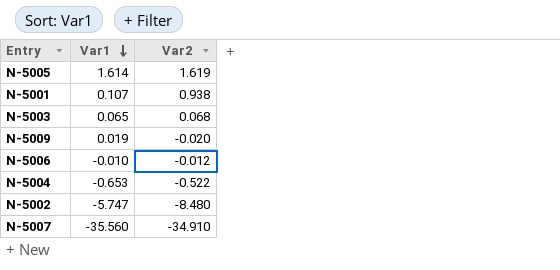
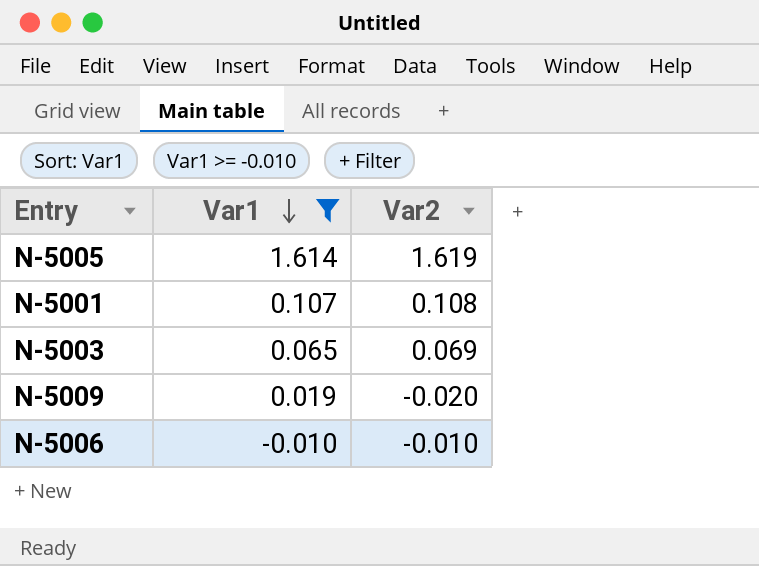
filter: none -> Var1 >= -0.010
N-5001 | Var2: 0.938 -> 0.108
N-5003 | Var2: 0.068 -> 0.069
N-5006 | Var2: -0.012 -> -0.010

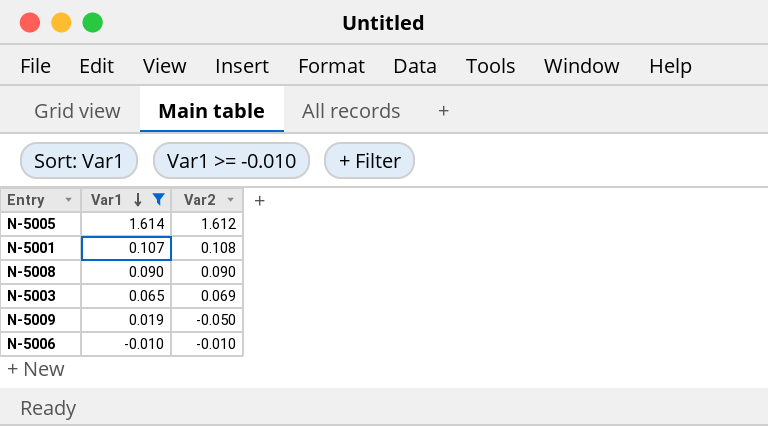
N-5005 | Var2: 1.619 -> 1.612
row N-5008: none -> 0.090 | 0.090
N-5009 | Var2: -0.020 -> -0.050

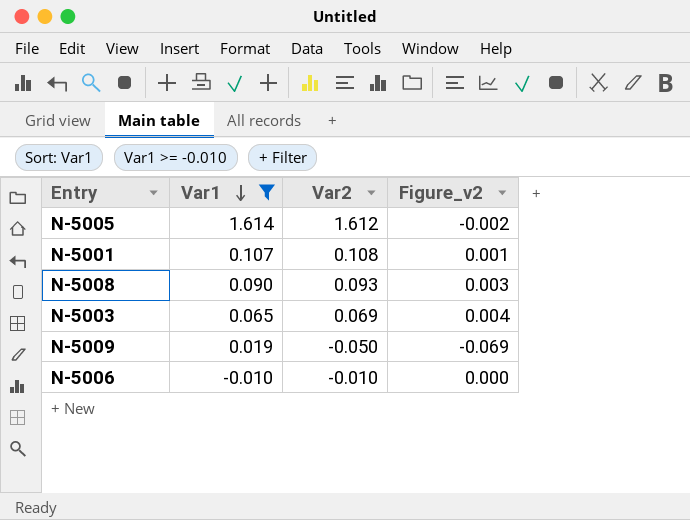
column Figure_v2 | formula: none -> [Var2] - [Var1]
N-5008 | Var2: 0.090 -> 0.093

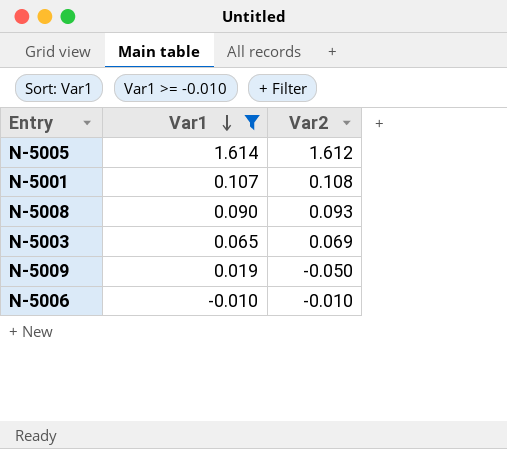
column Figure_v2 | formula: [Var2] - [Var1] -> none

